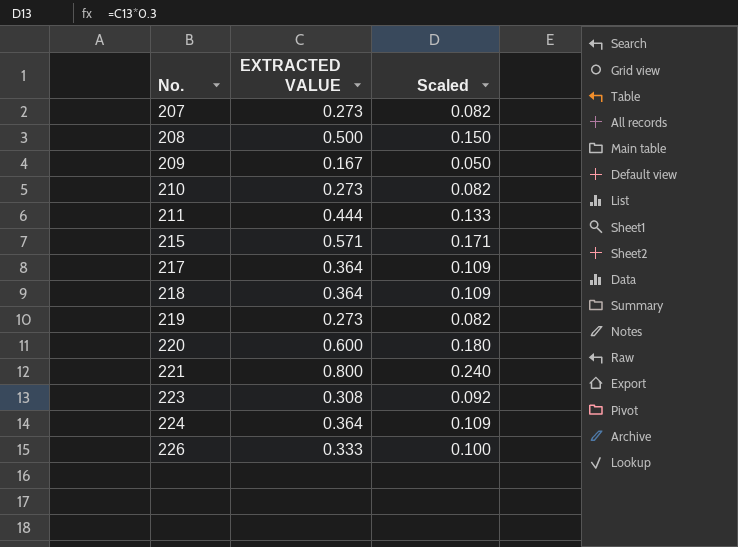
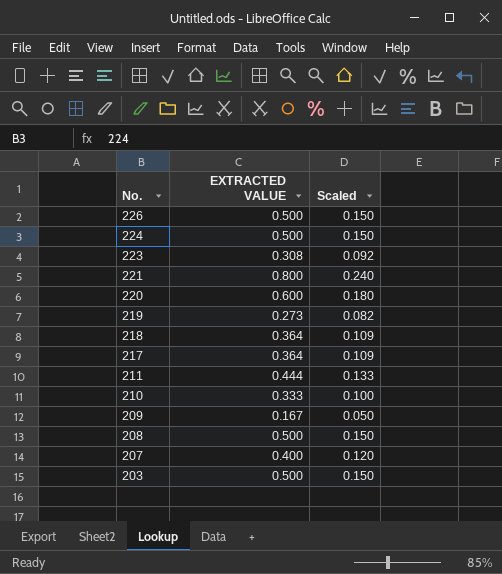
row order: No. ascending -> No. descending
row 215: 0.571 | 0.171 -> none
226 | EXTRACTED VALUE: 0.333 -> 0.500
226 | Scaled: 0.100 -> 0.150
224 | EXTRACTED VALUE: 0.364 -> 0.500
224 | Scaled: 0.109 -> 0.150
210 | EXTRACTED VALUE: 0.273 -> 0.333
210 | Scaled: 0.082 -> 0.100
207 | EXTRACTED VALUE: 0.273 -> 0.400
207 | Scaled: 0.082 -> 0.120
row 203: none -> 0.500 | 0.150

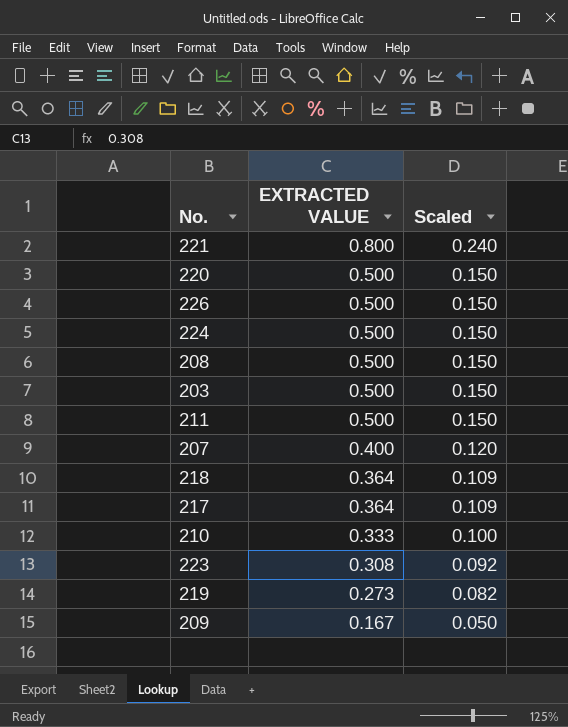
row order: No. descending -> EXTRACTED VALUE descending
220 | EXTRACTED VALUE: 0.600 -> 0.500
220 | Scaled: 0.180 -> 0.150
211 | EXTRACTED VALUE: 0.444 -> 0.500
211 | Scaled: 0.133 -> 0.150

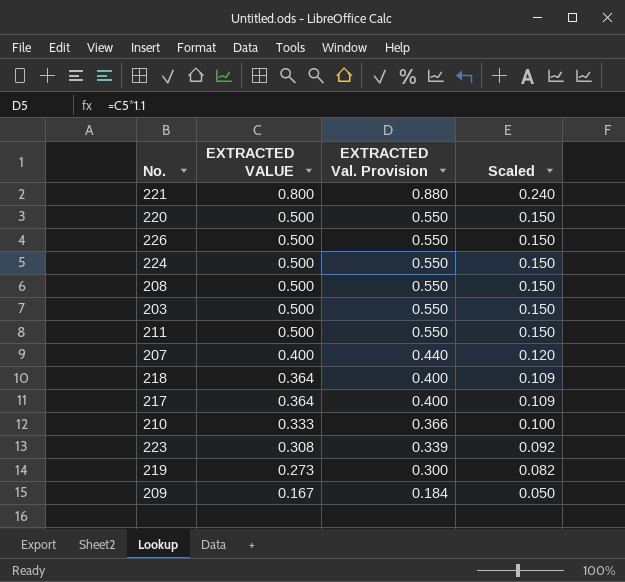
column EXTRACTED Val. Provision | formula: none -> [EXTRACTED VALUE] * 1.1

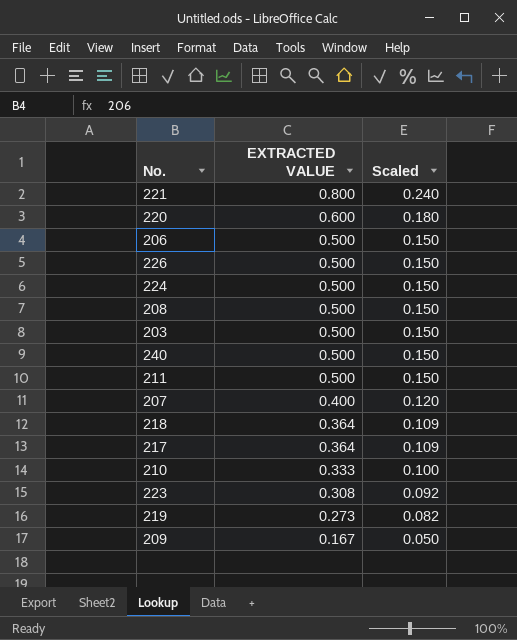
column EXTRACTED Val. Provision | formula: [EXTRACTED VALUE] * 1.1 -> none
220 | EXTRACTED VALUE: 0.500 -> 0.600
220 | Scaled: 0.150 -> 0.180
row 206: none -> 0.500 | 0.150
row 240: none -> 0.500 | 0.150

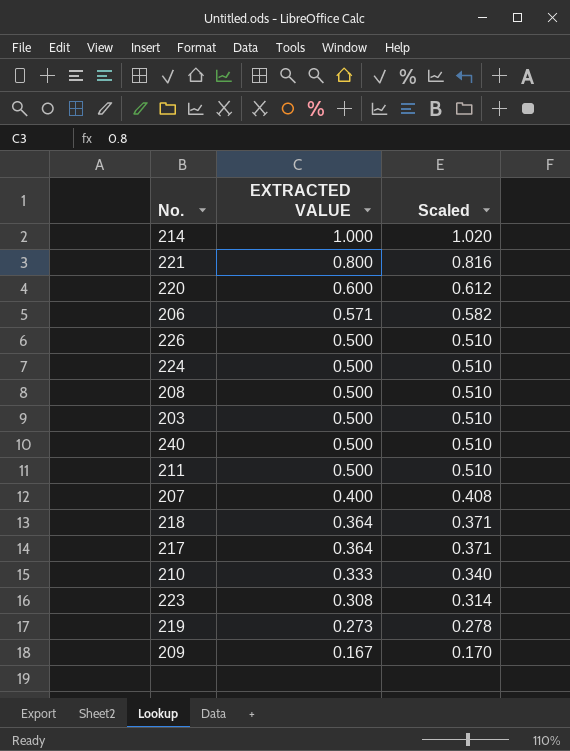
column Scaled | formula: [EXTRACTED VALUE] * 0.3 -> [EXTRACTED VALUE] * 1.02
row 214: none -> 1.000 | 1.020
206 | EXTRACTED VALUE: 0.500 -> 0.571

